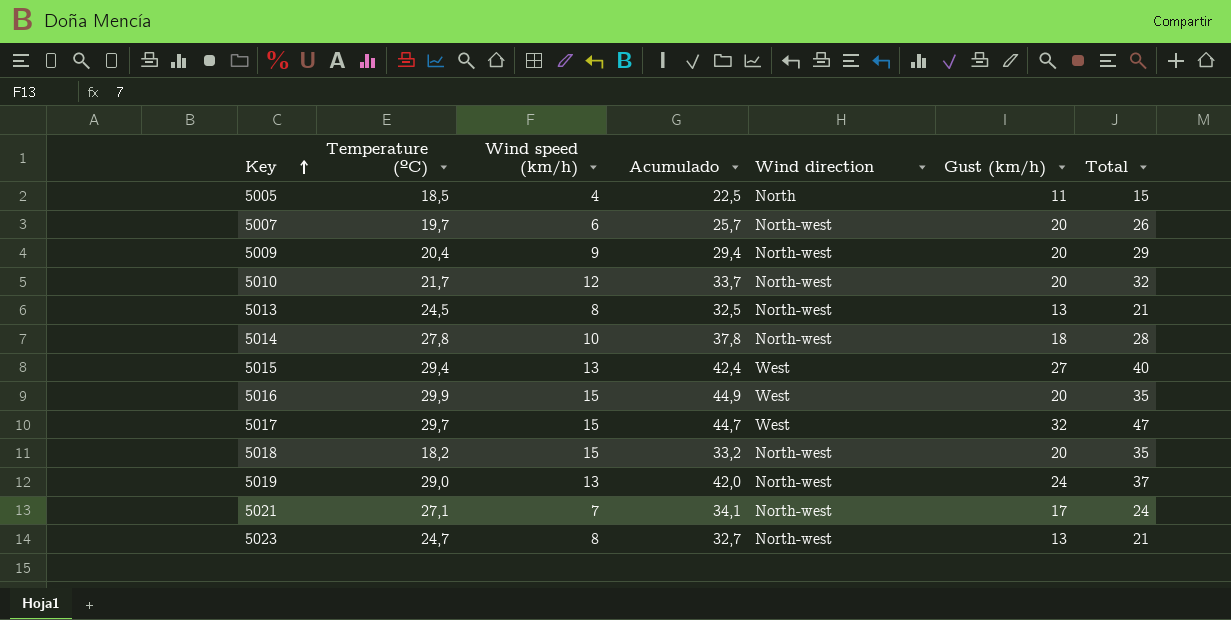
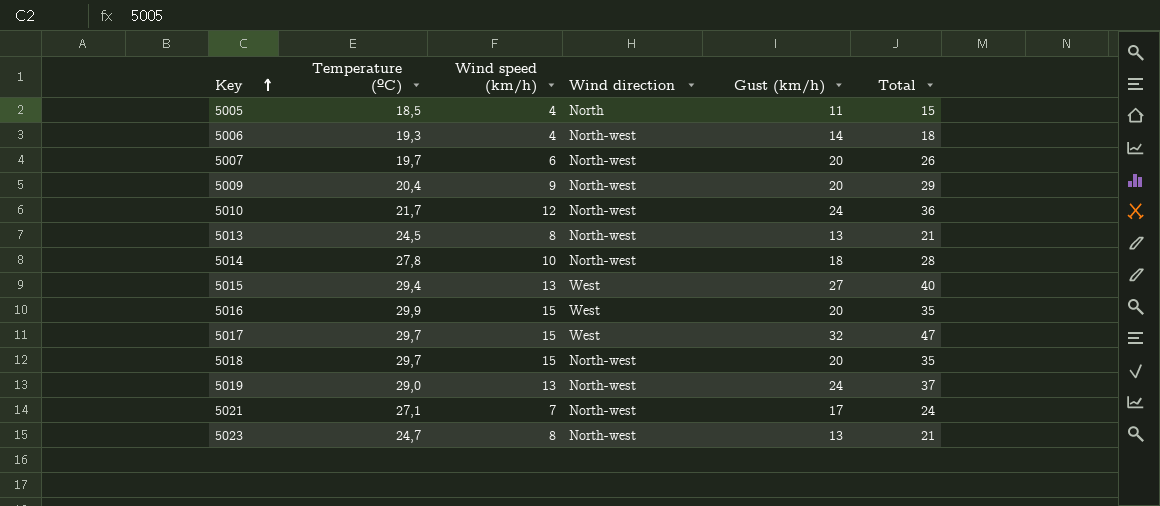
column Acumulado | formula: [Temperature (ºC)] + [Wind speed (km/h)] -> none
row 5006: none -> 19,3 | 4 | North-west | 14 | 18
5010 | Gust (km/h): 20 -> 24
5010 | Total: 32 -> 36
5018 | Temperature (ºC): 18,2 -> 29,7

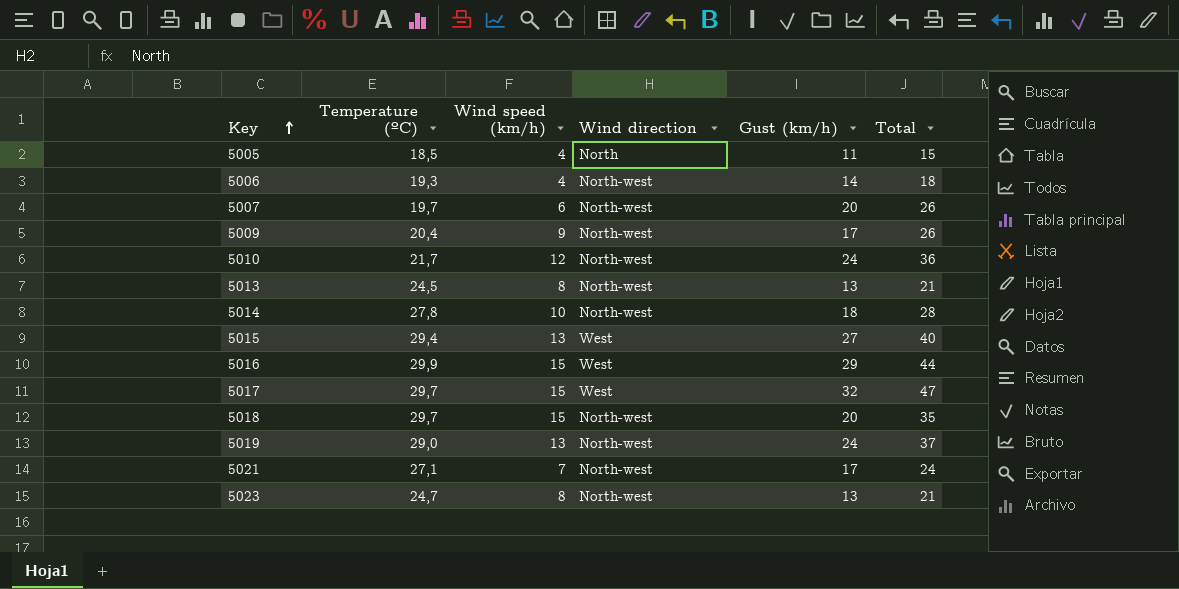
5009 | Gust (km/h): 20 -> 17
5009 | Total: 29 -> 26
5016 | Gust (km/h): 20 -> 29
5016 | Total: 35 -> 44

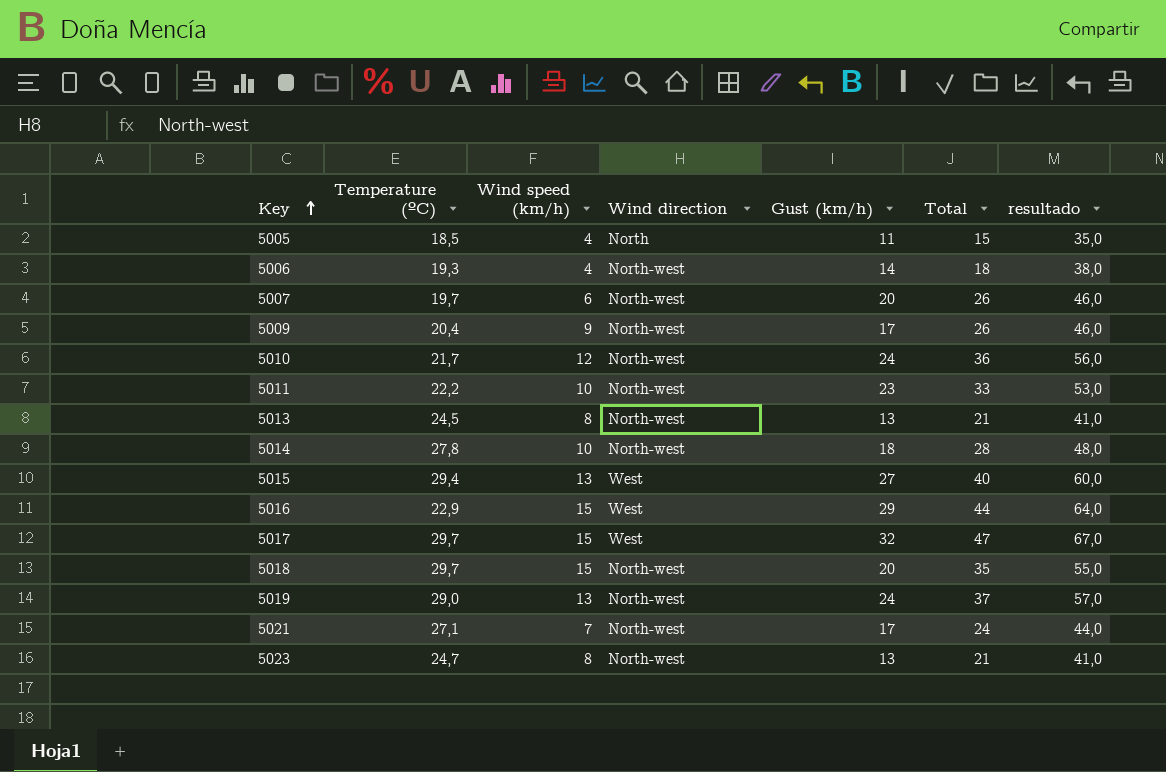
column resultado | formula: none -> [Total] + 20
row 5011: none -> 22,2 | 10 | North-west | 23 | 33 | 53,0
5016 | Temperature (ºC): 29,9 -> 22,9

